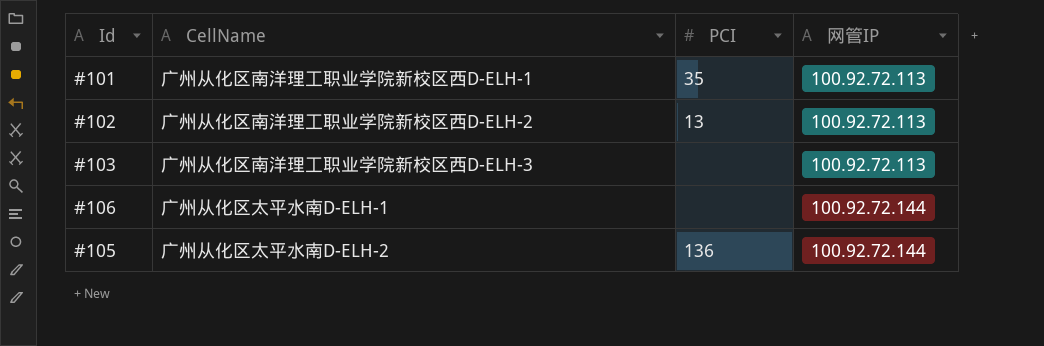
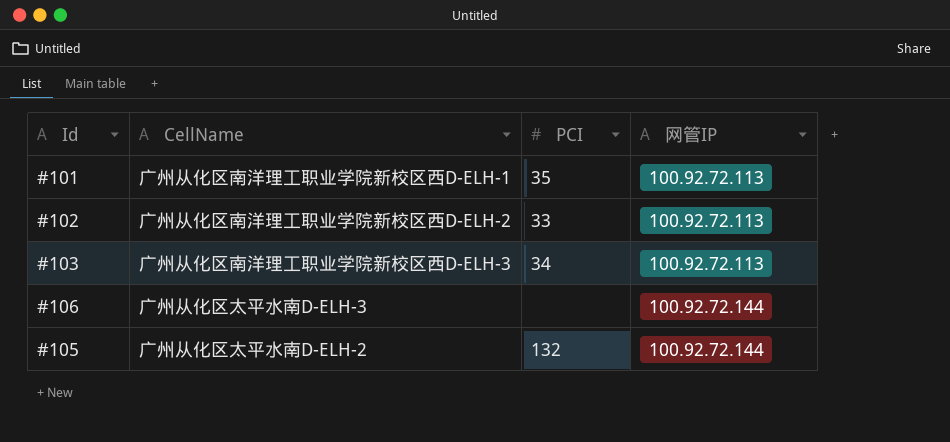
#102 | PCI: 13 -> 33
#103 | PCI: none -> 34
#106 | CellName: 广州从化区太平水南D-ELH-1 -> 广州从化区太平水南D-ELH-3
#105 | PCI: 136 -> 132

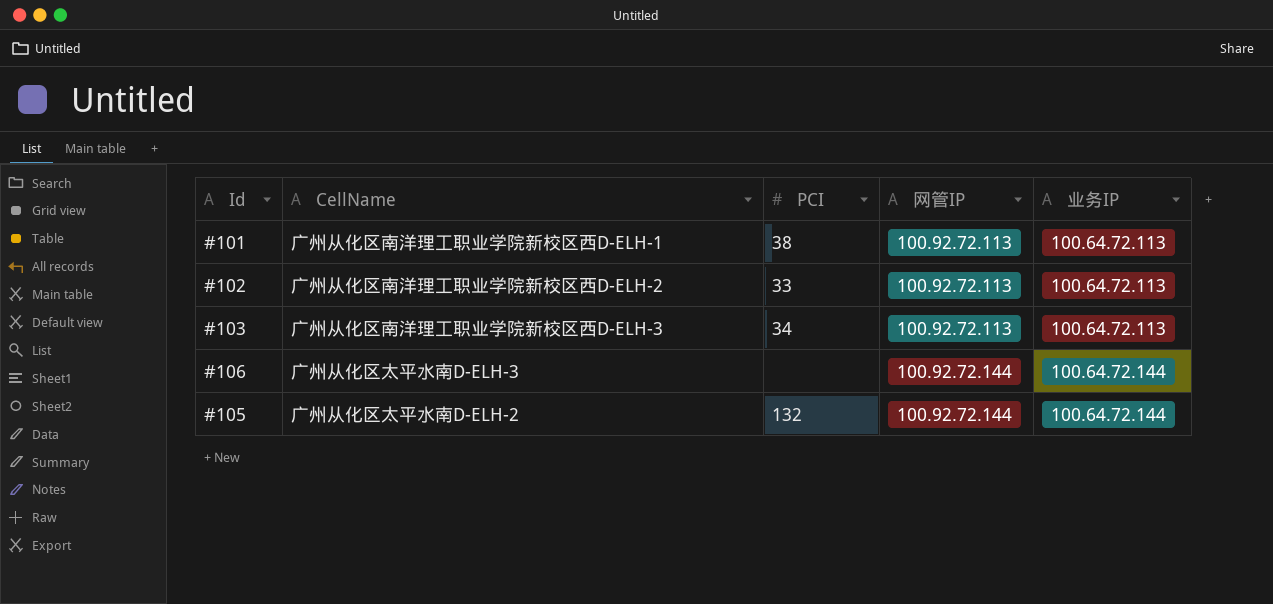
column 业务IP | position: none -> 5
#101 | PCI: 35 -> 38

